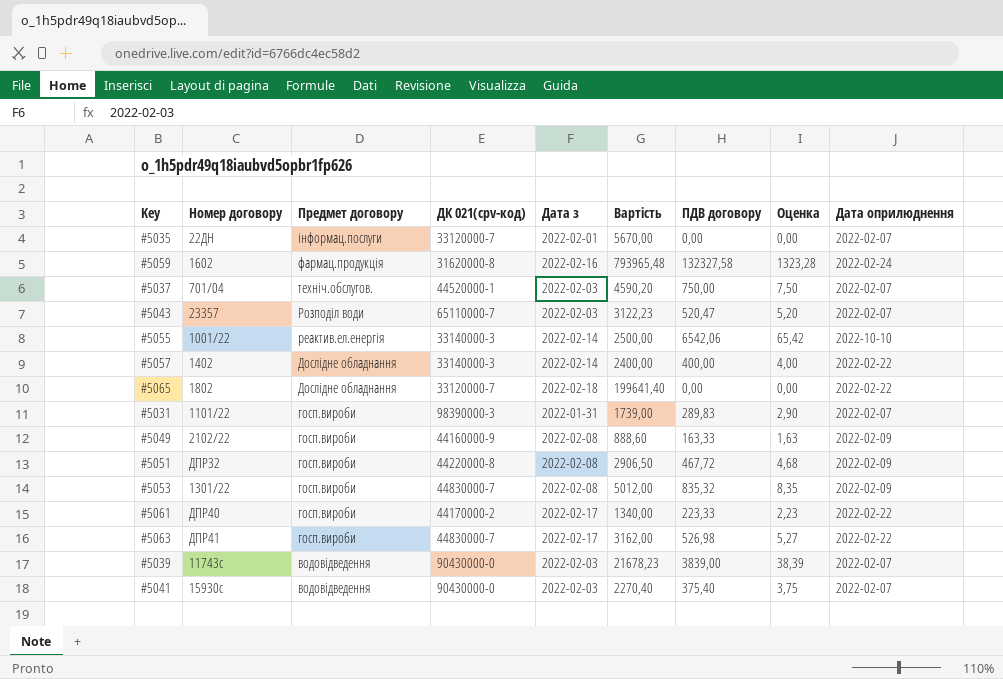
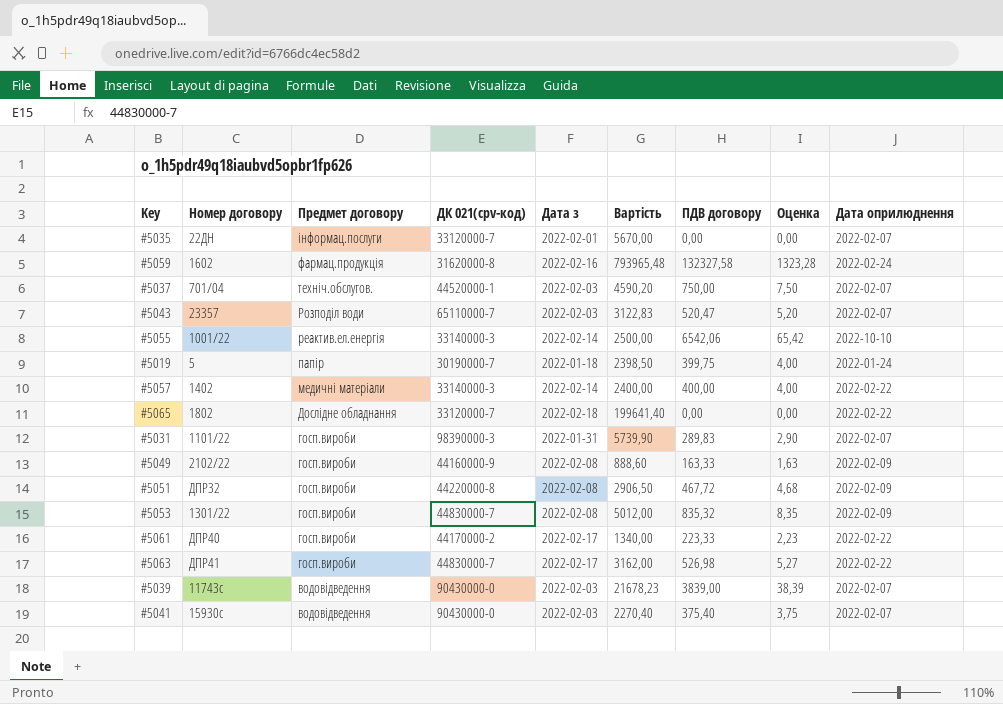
#5043 | Вартість: 3122,23 -> 3122,83
row #5019: none -> 5 | папір | 30190000-7 | 2022-01-18 | 2398,50 | 399,75 | 4,00 | 2022-01-24
#5057 | Предмет договору: Дослідне обладнання -> медичні матеріали
#5031 | Вартість: 1739,00 -> 5739,90

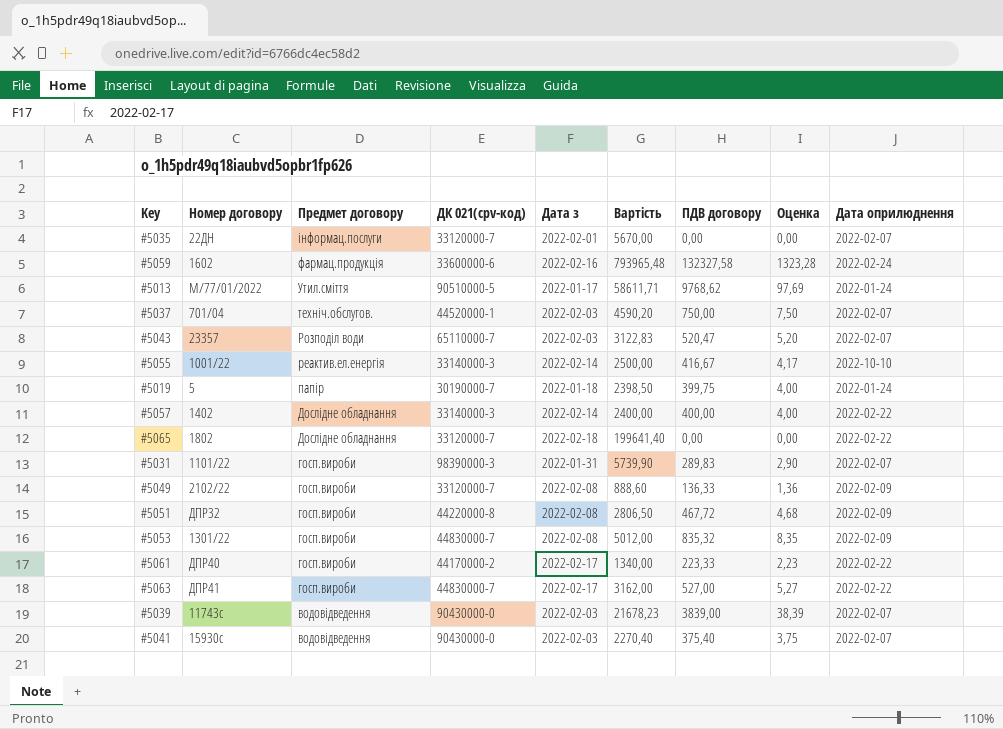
#5059 | ДК 021(cpv-код): 31620000-8 -> 33600000-6
row #5013: none -> М/77/01/2022 | Утил.сміття | 90510000-5 | 2022-01-17 | 58611,71 | 9768,62 | 97,69 | 2022-01-24
#5055 | ПДВ договору: 6542,06 -> 416,67
#5055 | Оценка: 65,42 -> 4,17
#5057 | Предмет договору: медичні матеріали -> Дослідне обладнання
#5049 | ДК 021(cpv-код): 44160000-9 -> 33120000-7
#5049 | ПДВ договору: 163,33 -> 136,33
#5049 | Оценка: 1,63 -> 1,36
#5051 | Вартість: 2906,50 -> 2806,50
#5063 | ПДВ договору: 526,98 -> 527,00

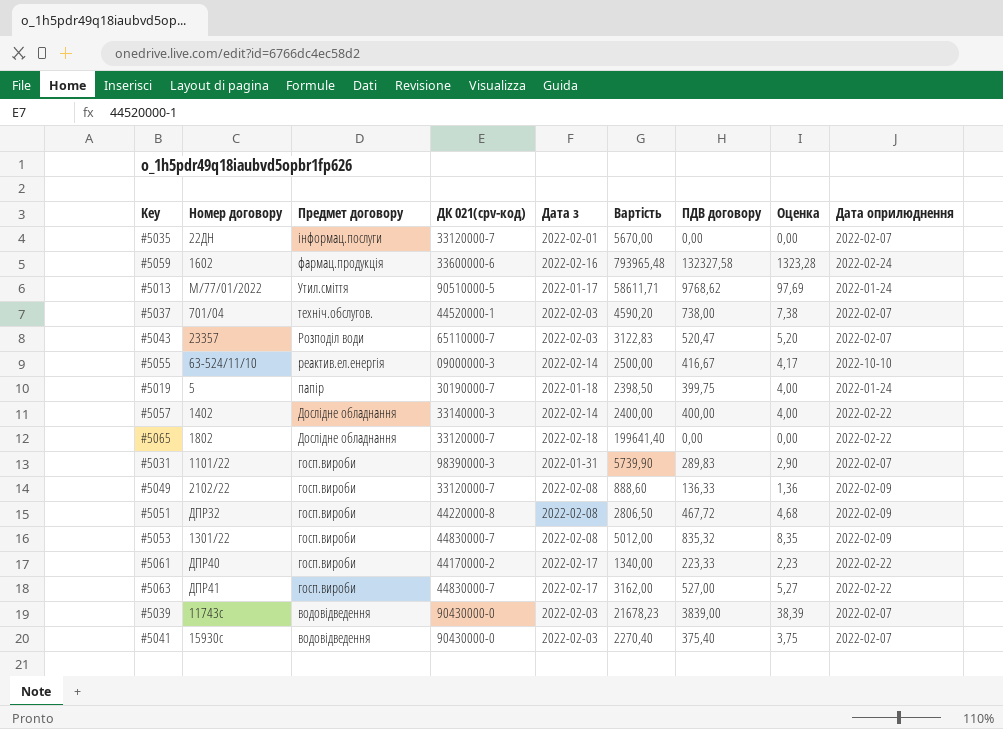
#5037 | ПДВ договору: 750,00 -> 738,00
#5037 | Оценка: 7,50 -> 7,38
#5055 | Номер договору: 1001/22 -> 63-524/11/10
#5055 | ДК 021(cpv-код): 33140000-3 -> 09000000-3

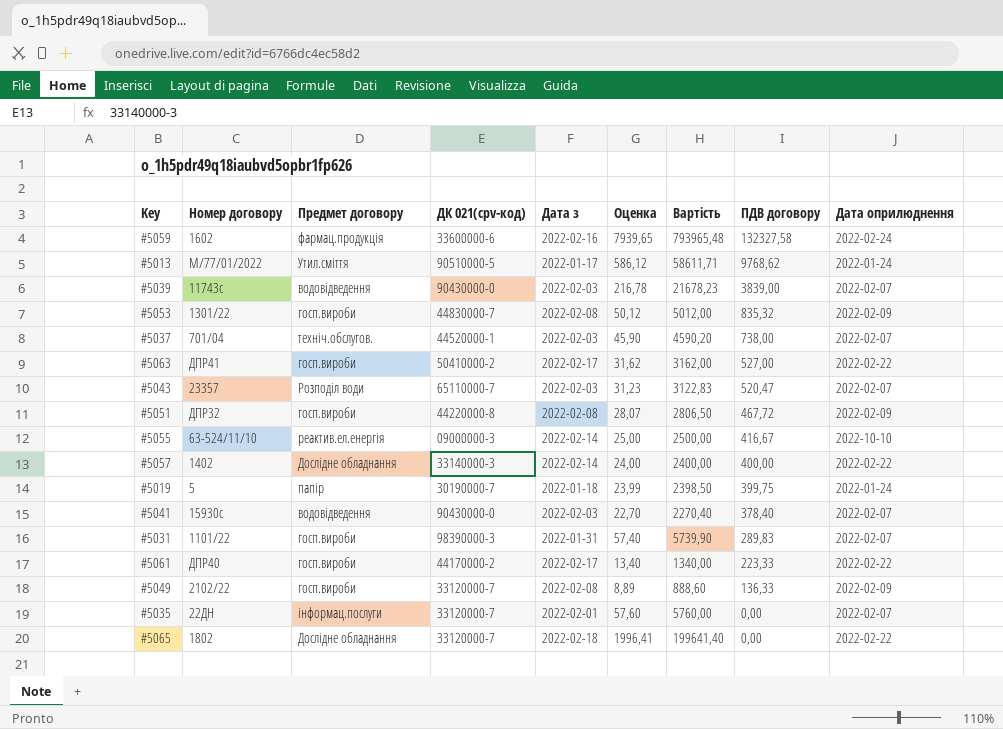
row order: Предмет договору descending -> ПДВ договору descending
column Оценка | formula: [ПДВ договору] * 0,01 -> [Вартість] * 0,01
column Оценка | position: 8 -> 6
#5063 | ДК 021(cpv-код): 44830000-7 -> 50410000-2
#5041 | ПДВ договору: 375,40 -> 378,40
#5035 | Вартість: 5670,00 -> 5760,00

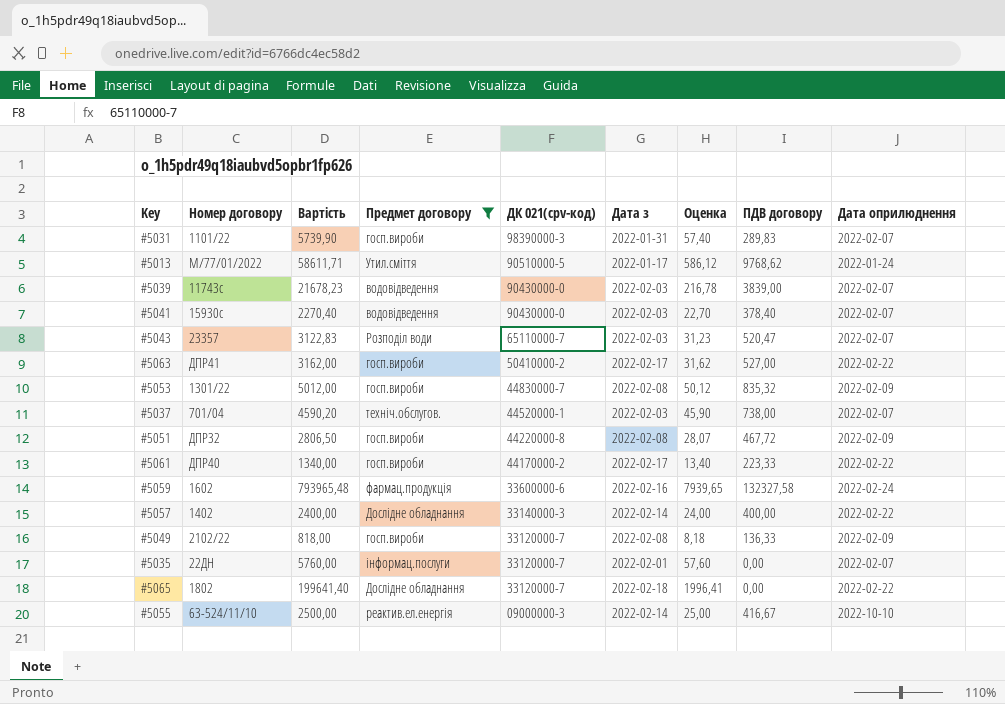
filter: none -> Предмет договору != папір
row order: ПДВ договору descending -> ДК 021(cpv-код) descending
column Вартість | position: 7 -> 3
#5049 | Вартість: 888,60 -> 818,00
#5049 | Оценка: 8,89 -> 8,18

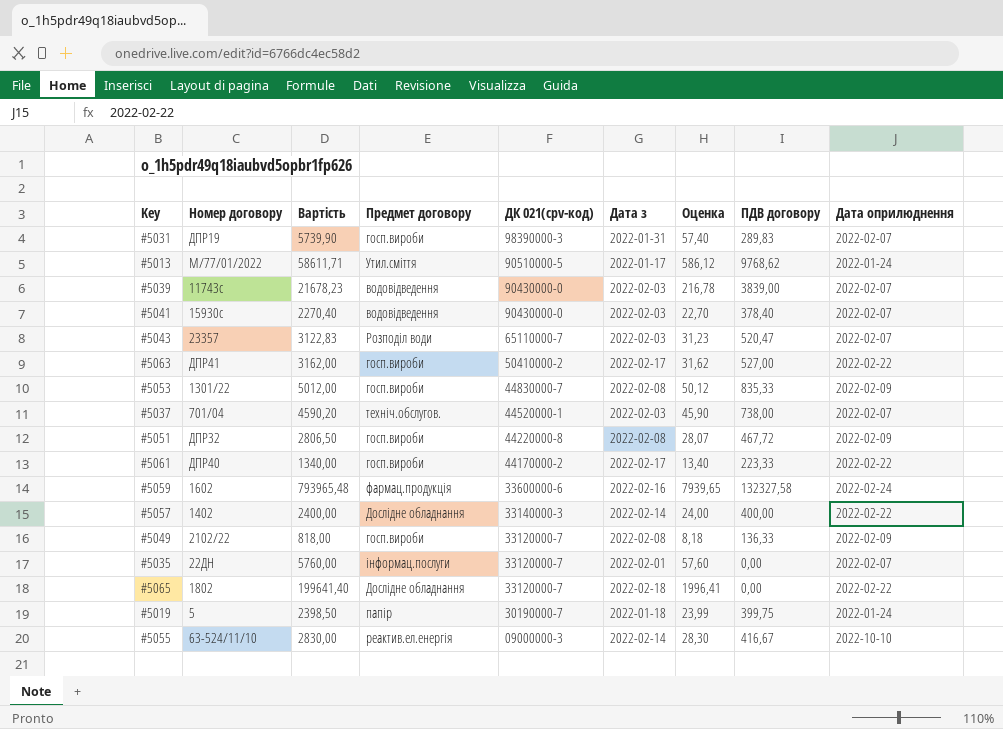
filter: Предмет договору != папір -> none
#5031 | Номер договору: 1101/22 -> ДПР19
#5053 | ПДВ договору: 835,32 -> 835,33
#5055 | Вартість: 2500,00 -> 2830,00
#5055 | Оценка: 25,00 -> 28,30

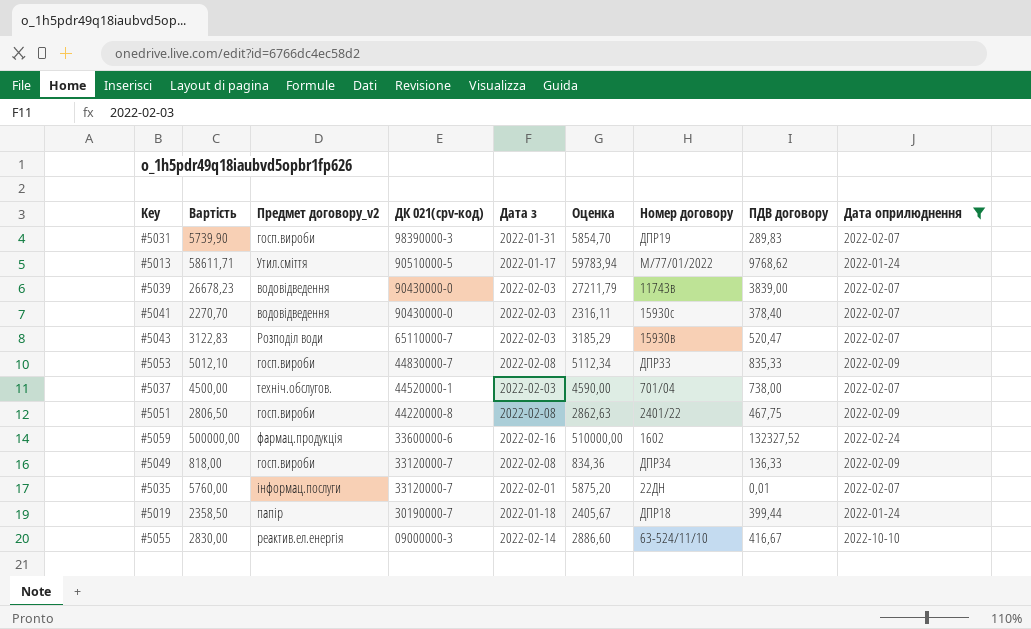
filter: none -> Дата оприлюднення != 2022-02-22
column name: Предмет договору -> Предмет договору_v2
column Оценка | formula: [Вартість] * 0,01 -> [Вартість] * 1,02
column Номер договору | position: 2 -> 7
#5039 | Вартість: 21678,23 -> 26678,23
#5039 | Номер договору: 11743с -> 11743в
#5041 | Вартість: 2270,40 -> 2270,70
#5043 | Номер договору: 23357 -> 15930в
#5053 | Вартість: 5012,00 -> 5012,10
#5053 | Номер договору: 1301/22 -> ДПР33
#5037 | Вартість: 4590,20 -> 4500,00
#5051 | Номер договору: ДПР32 -> 2401/22
#5051 | ПДВ договору: 467,72 -> 467,75
#5059 | Вартість: 793965,48 -> 500000,00
#5059 | ПДВ договору: 132327,58 -> 132327,52
#5049 | Номер договору: 2102/22 -> ДПР34
#5035 | ПДВ договору: 0,00 -> 0,01
#5019 | Вартість: 2398,50 -> 2358,50
#5019 | Номер договору: 5 -> ДПР18
#5019 | ПДВ договору: 399,75 -> 399,44

